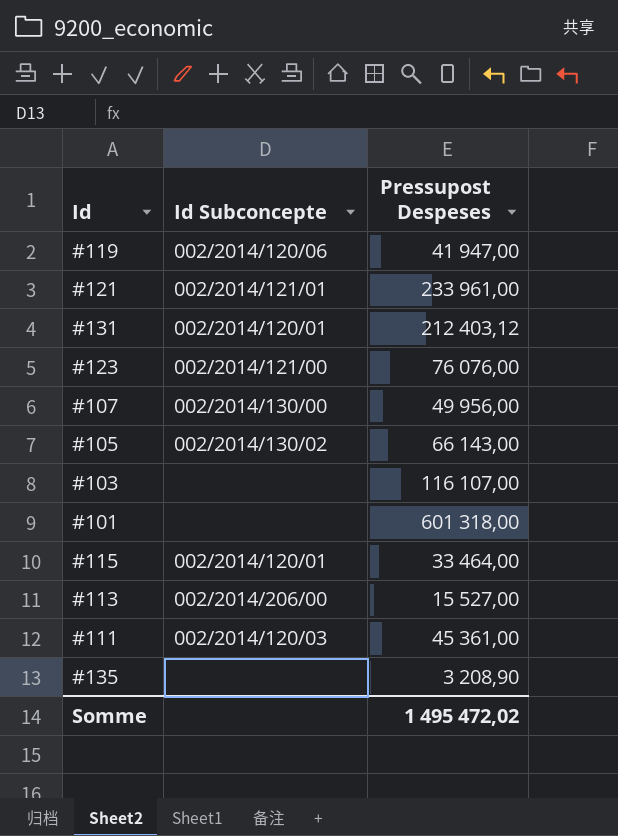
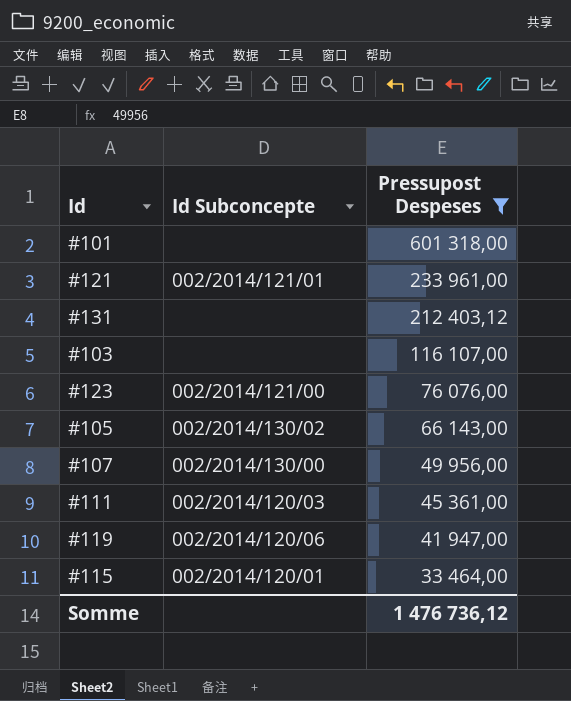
filter: none -> Pressupost Despeses >= 33 464,00
row order: none -> Pressupost Despeses descending
#131 | Id Subconcepte: 002/2014/120/01 -> none
Somme | Pressupost Despeses: 1 495 472,02 -> 1 476 736,12

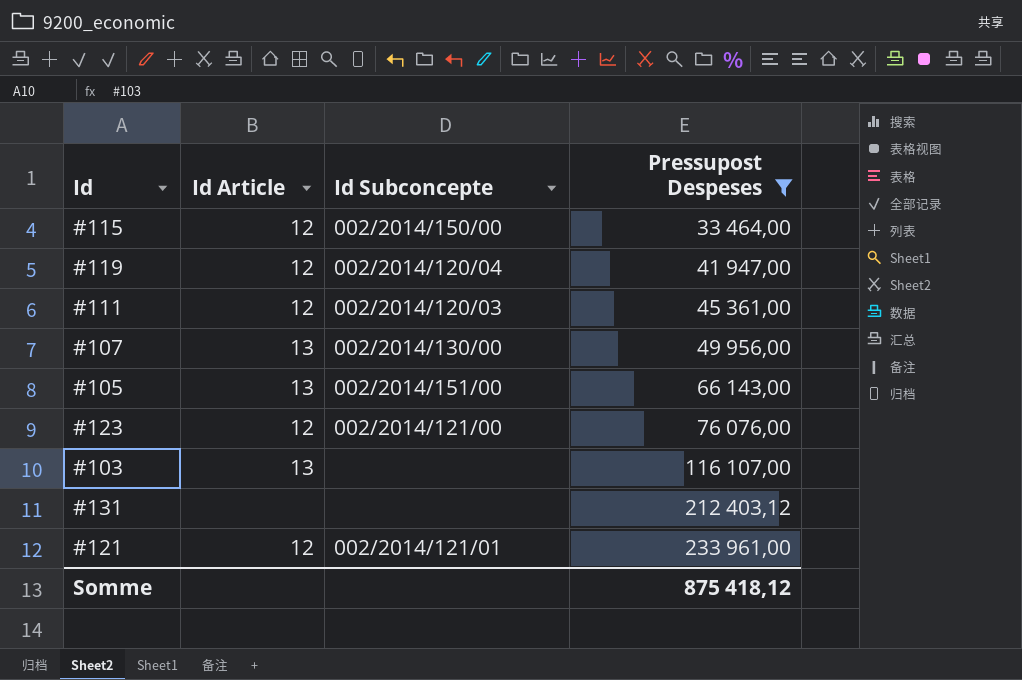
row order: Pressupost Despeses descending -> Pressupost Despeses ascending
column Id Article | position: none -> 2
row #101: none | 601 318,00 -> none
#115 | Id Subconcepte: 002/2014/120/01 -> 002/2014/150/00
#119 | Id Subconcepte: 002/2014/120/06 -> 002/2014/120/04
#105 | Id Subconcepte: 002/2014/130/02 -> 002/2014/151/00
Somme | Pressupost Despeses: 1 476 736,12 -> 875 418,12

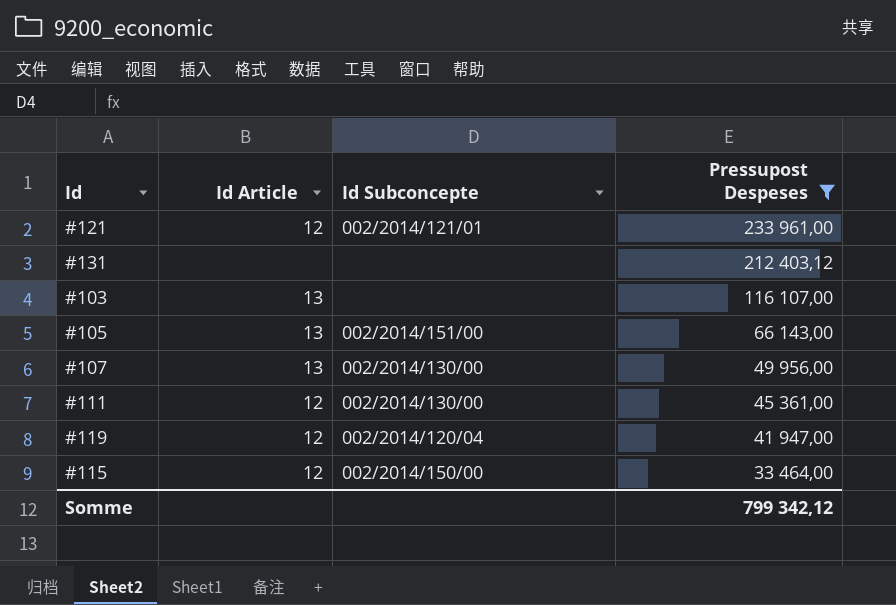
row order: Pressupost Despeses ascending -> Pressupost Despeses descending
row #123: 12 | 002/2014/121/00 | 76 076,00 -> none
#111 | Id Subconcepte: 002/2014/120/03 -> 002/2014/130/00
Somme | Pressupost Despeses: 875 418,12 -> 799 342,12

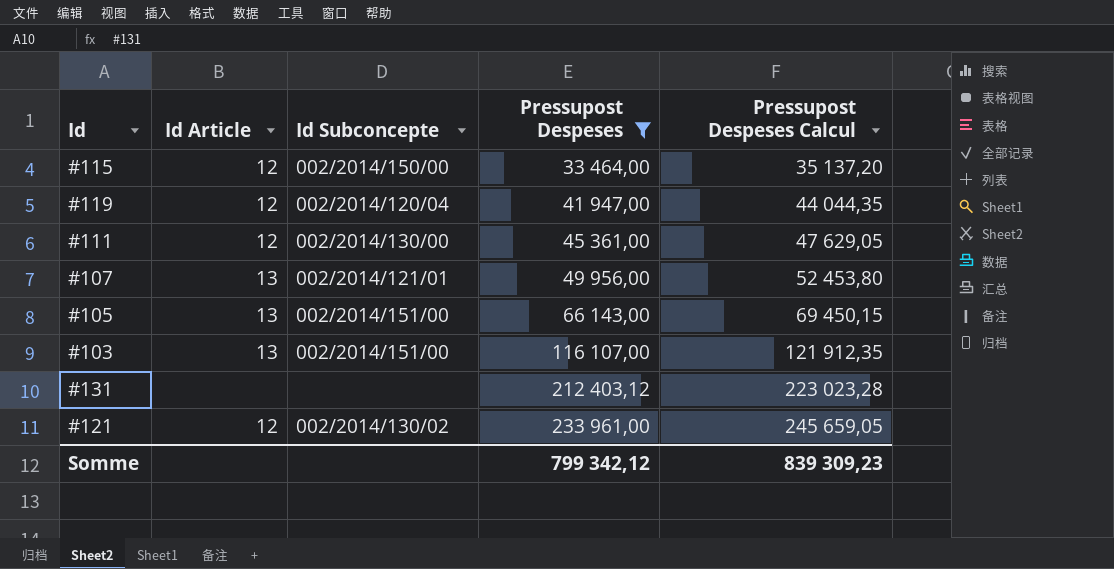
row order: Pressupost Despeses descending -> Pressupost Despeses ascending
column Pressupost Despeses Calcul | formula: none -> [Pressupost Despeses] * 1,05
#107 | Id Subconcepte: 002/2014/130/00 -> 002/2014/121/01
#103 | Id Subconcepte: none -> 002/2014/151/00
#121 | Id Subconcepte: 002/2014/121/01 -> 002/2014/130/02

